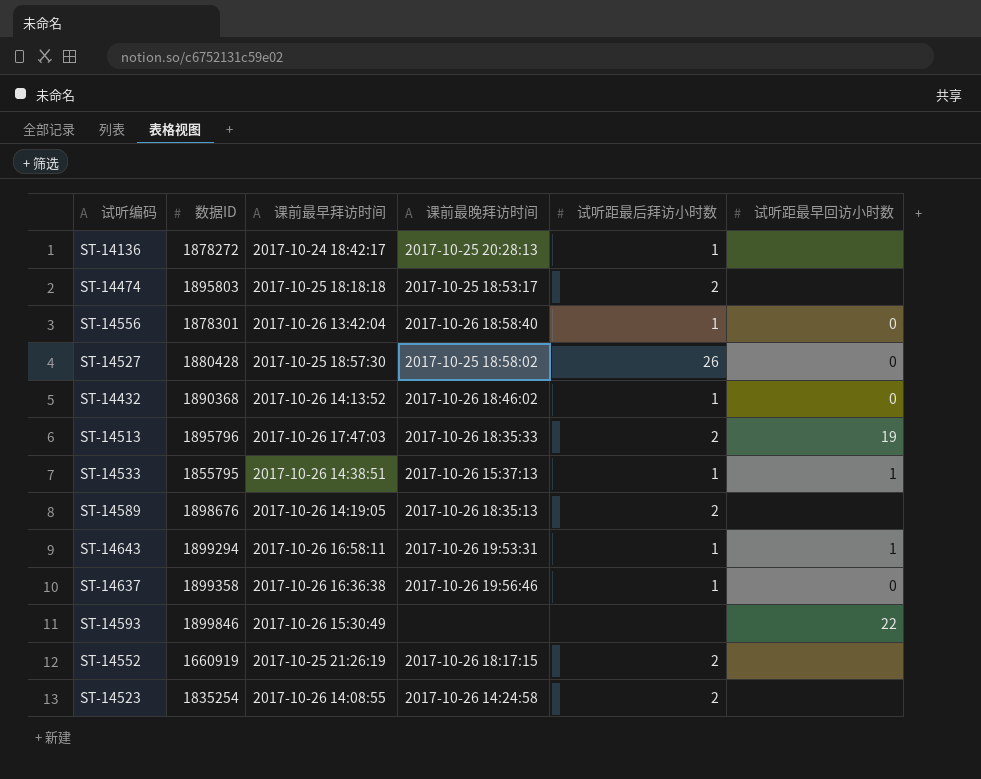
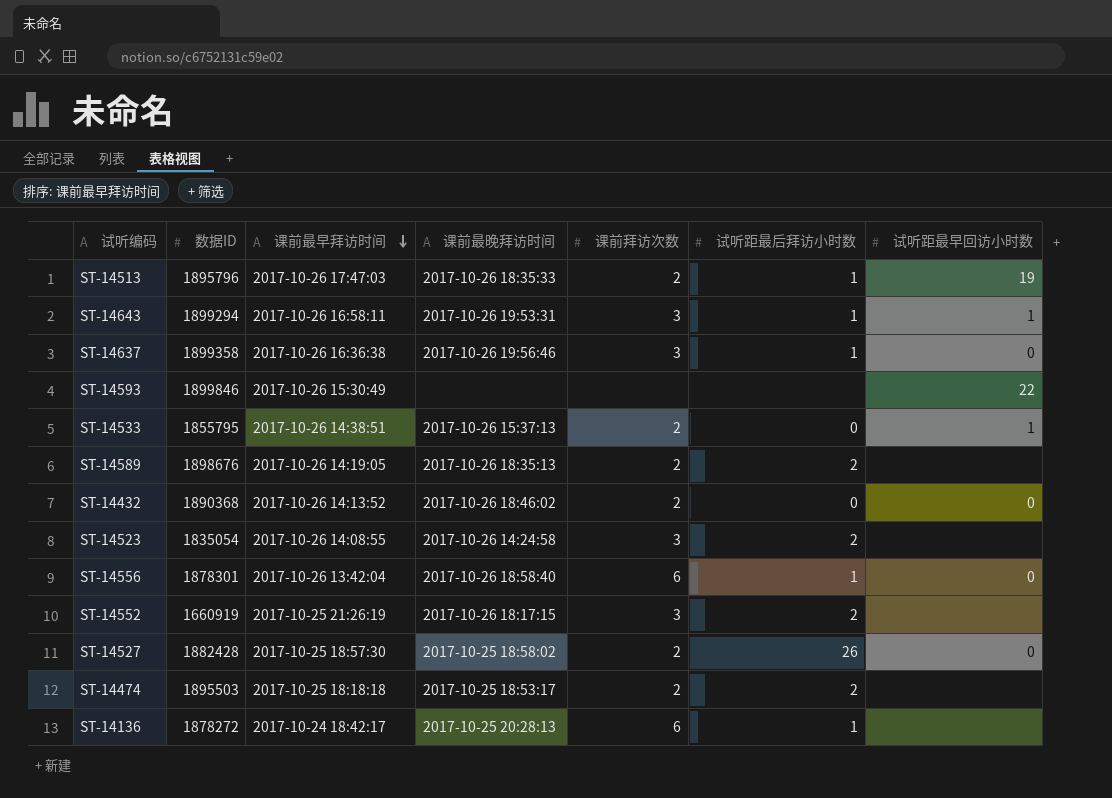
row order: none -> 课前最早拜访时间 descending
column 课前拜访次数 | position: none -> 5
ST-14513 | 试听距最后拜访小时数: 2 -> 1
ST-14533 | 试听距最后拜访小时数: 1 -> 0
ST-14432 | 试听距最后拜访小时数: 1 -> 0
ST-14523 | 数据ID: 1835254 -> 1835054
ST-14527 | 数据ID: 1880428 -> 1882428
ST-14474 | 数据ID: 1895803 -> 1895503

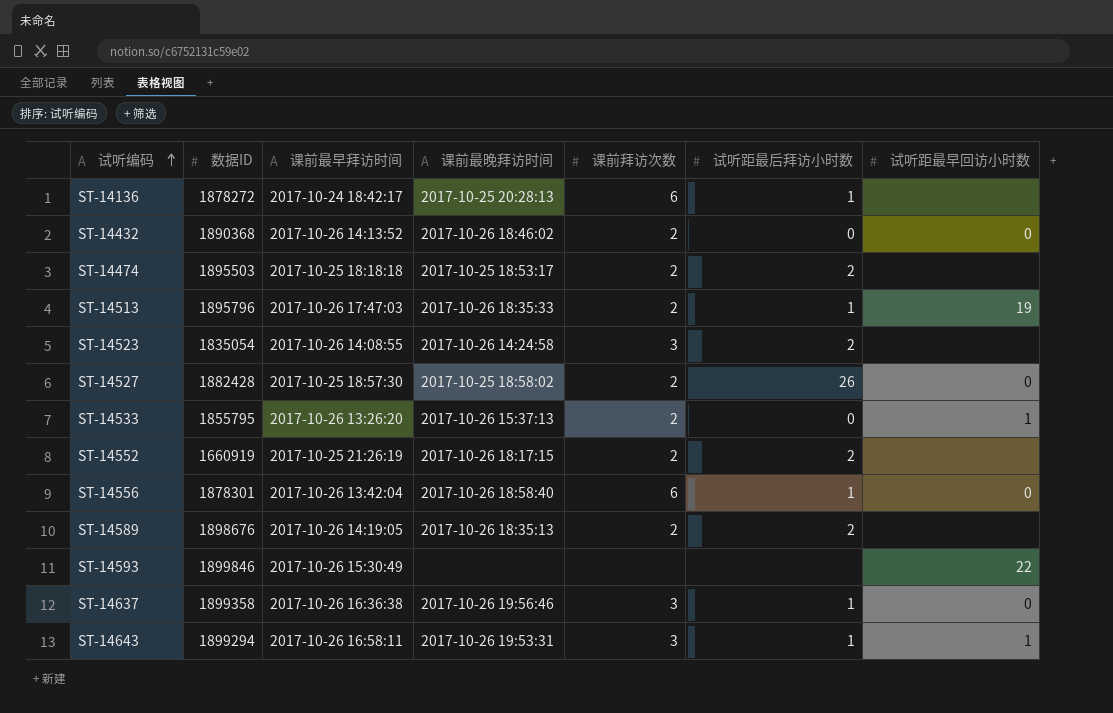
row order: 课前最早拜访时间 descending -> 试听编码 ascending
ST-14533 | 课前最早拜访时间: 2017-10-26 14:38:51 -> 2017-10-26 13:26:20
ST-14552 | 课前拜访次数: 3 -> 2

